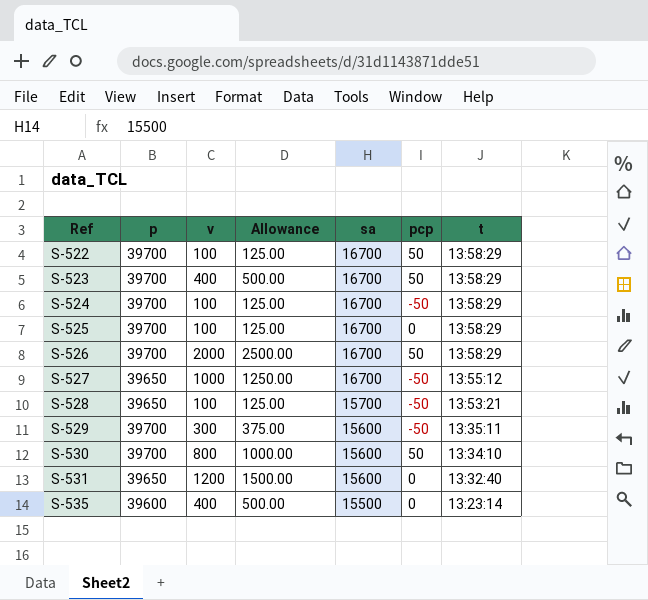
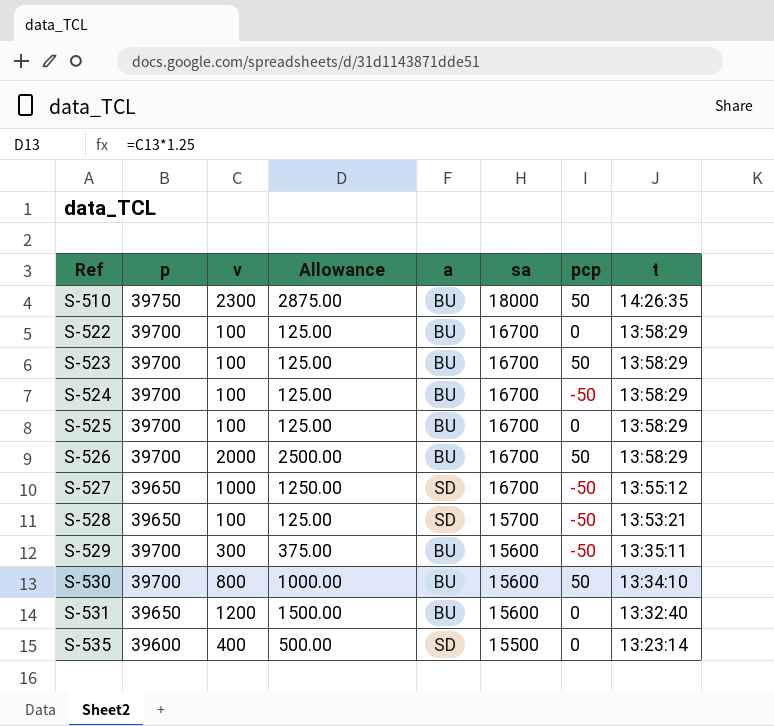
column a | position: none -> 5
row S-510: none -> 39750 | 2300 | 2875.00 | BU | 18000 | 50 | 14:26:35
S-522 | pcp: 50 -> 0
S-523 | v: 400 -> 100
S-523 | Allowance: 500.00 -> 125.00

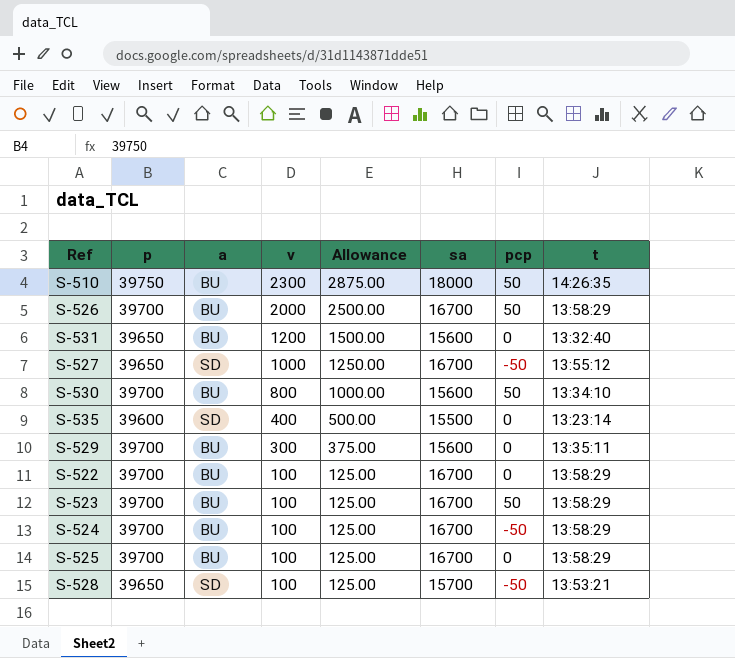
row order: Ref ascending -> v descending
column a | position: 5 -> 3
S-529 | pcp: -50 -> 0

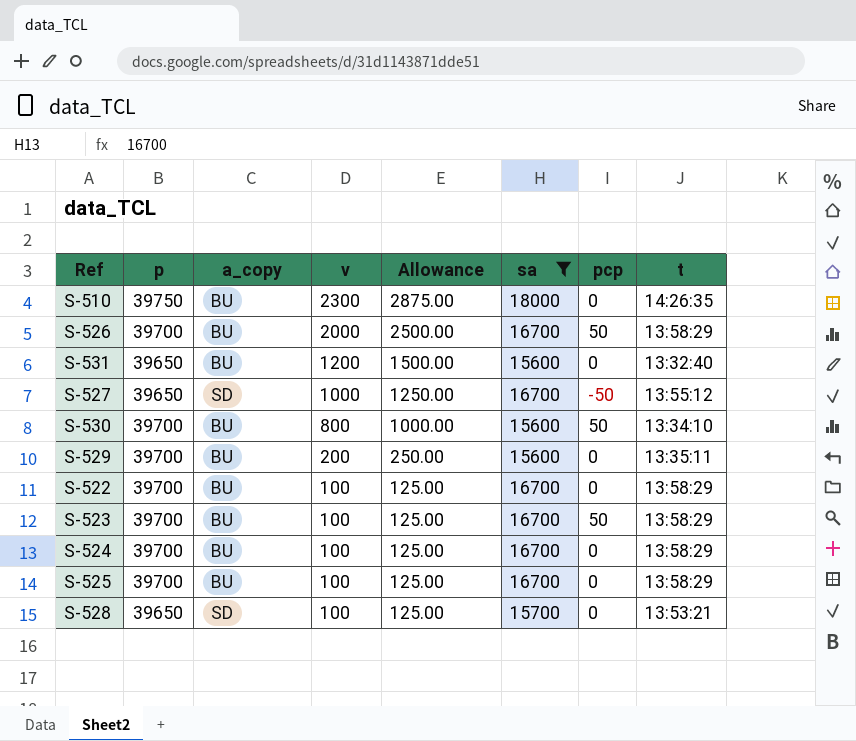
filter: none -> sa != 15500
column name: a -> a_copy
S-510 | pcp: 50 -> 0
S-529 | v: 300 -> 200
S-529 | Allowance: 375.00 -> 250.00
S-524 | pcp: -50 -> 0
S-528 | pcp: -50 -> 0

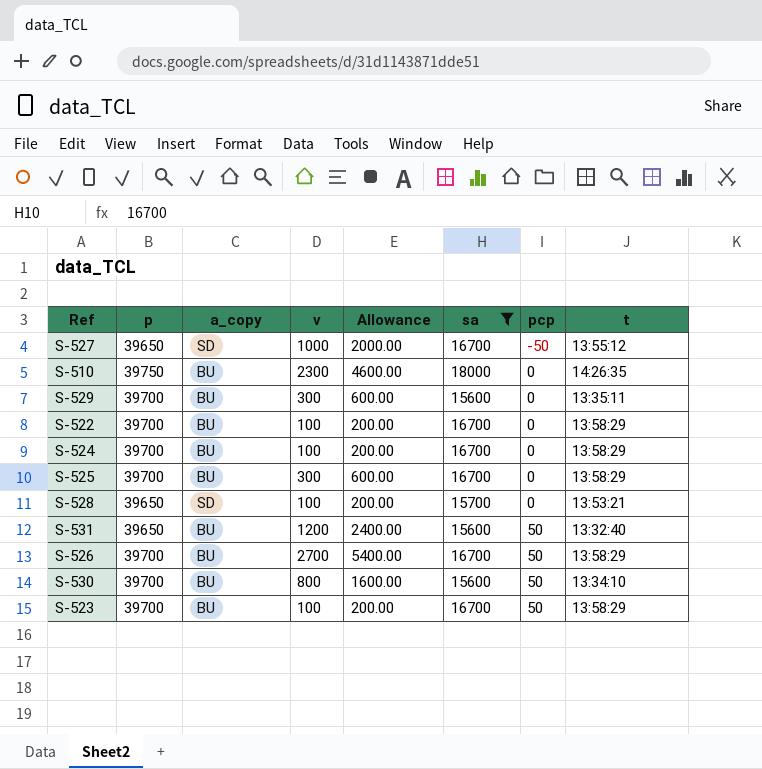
row order: v descending -> pcp ascending
column Allowance | formula: [v] * 1.25 -> [v] * 2
S-529 | v: 200 -> 300
S-525 | v: 100 -> 300
S-531 | pcp: 0 -> 50
S-526 | v: 2000 -> 2700

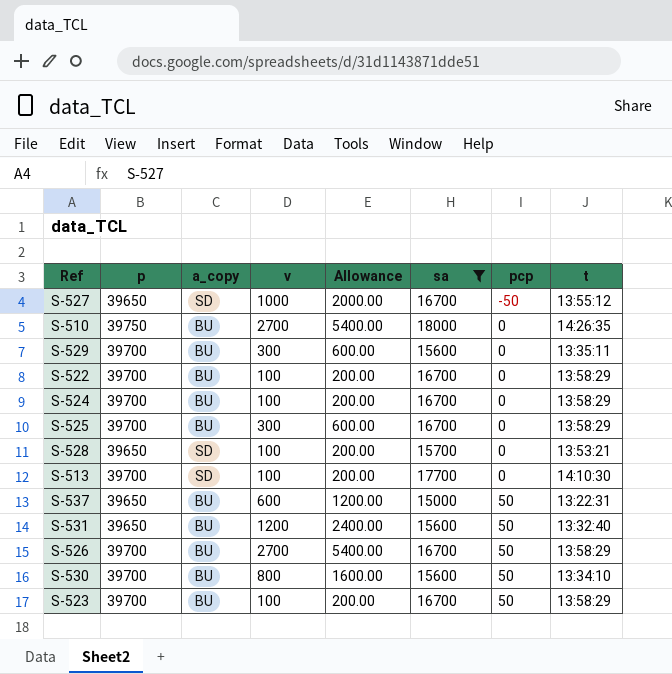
S-510 | v: 2300 -> 2700
S-510 | Allowance: 4600.00 -> 5400.00
row S-513: none -> 39700 | SD | 100 | 200.00 | 17700 | 0 | 14:10:30
row S-537: none -> 39650 | BU | 600 | 1200.00 | 15000 | 50 | 13:22:31

